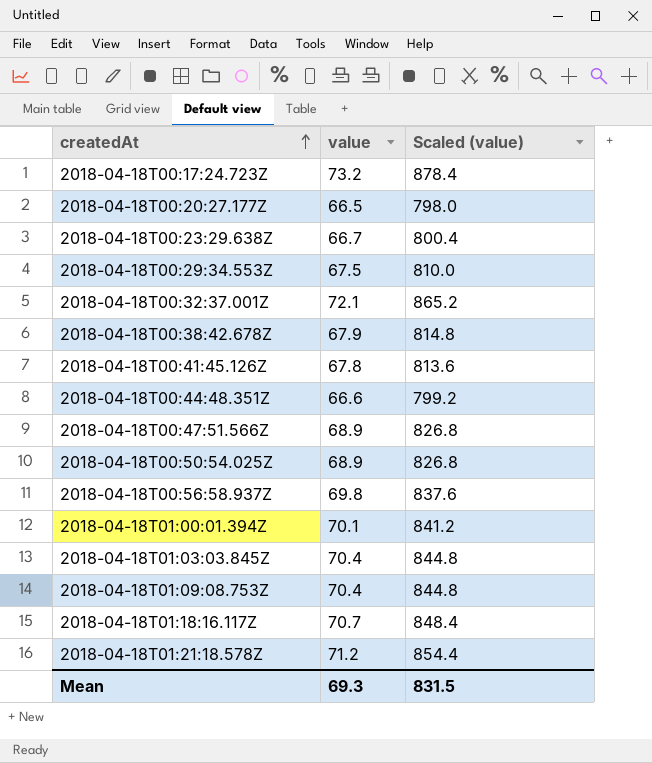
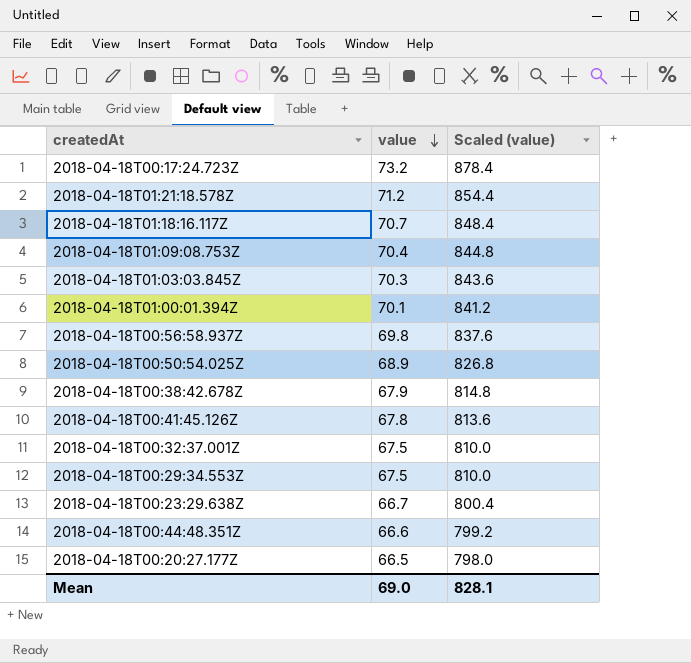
row order: createdAt ascending -> value descending
row 2018-04-18T00:47:51.566Z: 68.9 | 826.8 -> none
2018-04-18T01:03:03.845Z | value: 70.4 -> 70.3
2018-04-18T01:03:03.845Z | Scaled (value): 844.8 -> 843.6
2018-04-18T00:32:37.001Z | value: 72.1 -> 67.5
2018-04-18T00:32:37.001Z | Scaled (value): 865.2 -> 810.0
Mean | value: 69.3 -> 69.0
Mean | Scaled (value): 831.5 -> 828.1

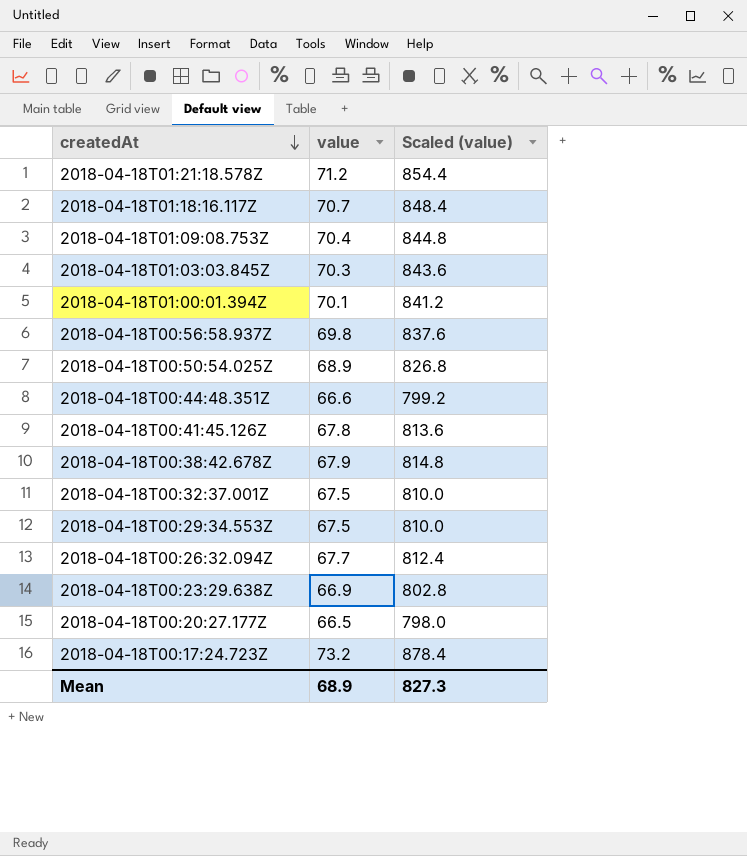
row order: value descending -> createdAt descending
row 2018-04-18T00:26:32.094Z: none -> 67.7 | 812.4
2018-04-18T00:23:29.638Z | value: 66.7 -> 66.9
2018-04-18T00:23:29.638Z | Scaled (value): 800.4 -> 802.8
Mean | value: 69.0 -> 68.9
Mean | Scaled (value): 828.1 -> 827.3

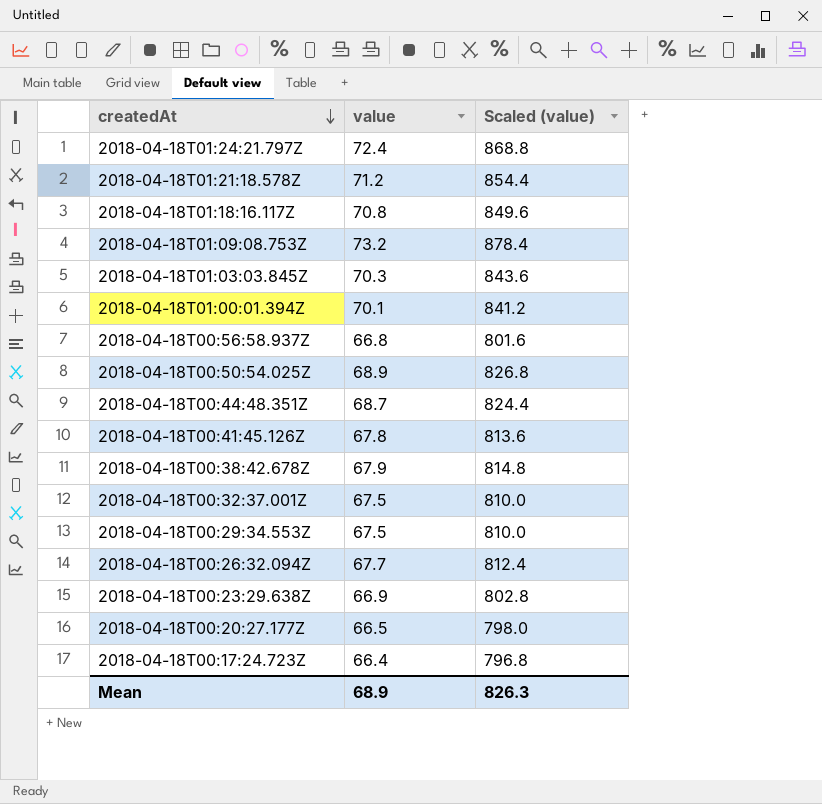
row 2018-04-18T01:24:21.797Z: none -> 72.4 | 868.8
2018-04-18T01:18:16.117Z | value: 70.7 -> 70.8
2018-04-18T01:18:16.117Z | Scaled (value): 848.4 -> 849.6
2018-04-18T01:09:08.753Z | value: 70.4 -> 73.2
2018-04-18T01:09:08.753Z | Scaled (value): 844.8 -> 878.4
2018-04-18T00:56:58.937Z | value: 69.8 -> 66.8
2018-04-18T00:56:58.937Z | Scaled (value): 837.6 -> 801.6
2018-04-18T00:44:48.351Z | value: 66.6 -> 68.7
2018-04-18T00:44:48.351Z | Scaled (value): 799.2 -> 824.4
2018-04-18T00:17:24.723Z | value: 73.2 -> 66.4
2018-04-18T00:17:24.723Z | Scaled (value): 878.4 -> 796.8
Mean | Scaled (value): 827.3 -> 826.3

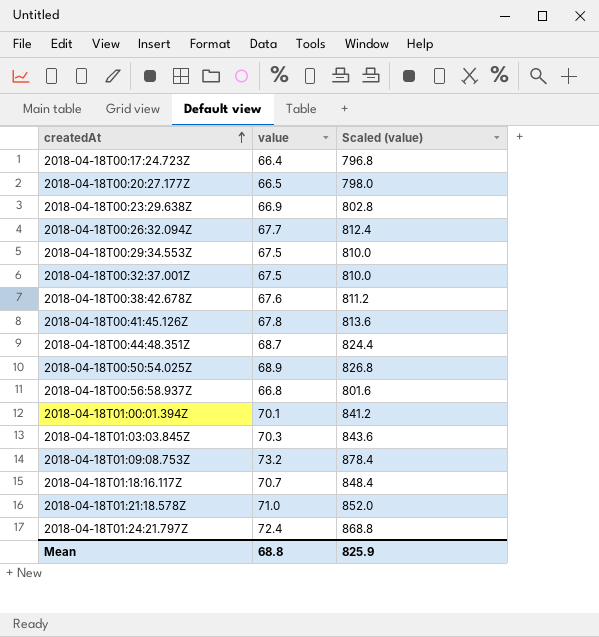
row order: createdAt descending -> createdAt ascending
2018-04-18T00:38:42.678Z | value: 67.9 -> 67.6
2018-04-18T00:38:42.678Z | Scaled (value): 814.8 -> 811.2
2018-04-18T01:18:16.117Z | value: 70.8 -> 70.7
2018-04-18T01:18:16.117Z | Scaled (value): 849.6 -> 848.4
2018-04-18T01:21:18.578Z | value: 71.2 -> 71.0
2018-04-18T01:21:18.578Z | Scaled (value): 854.4 -> 852.0
Mean | value: 68.9 -> 68.8
Mean | Scaled (value): 826.3 -> 825.9

